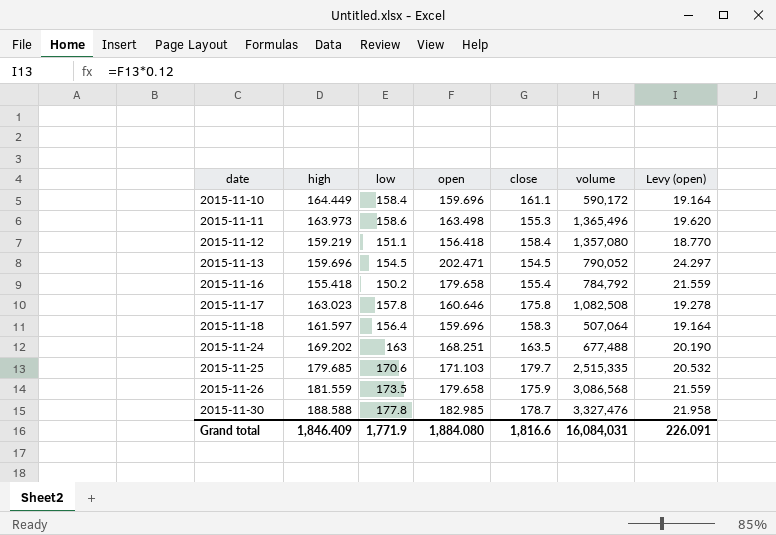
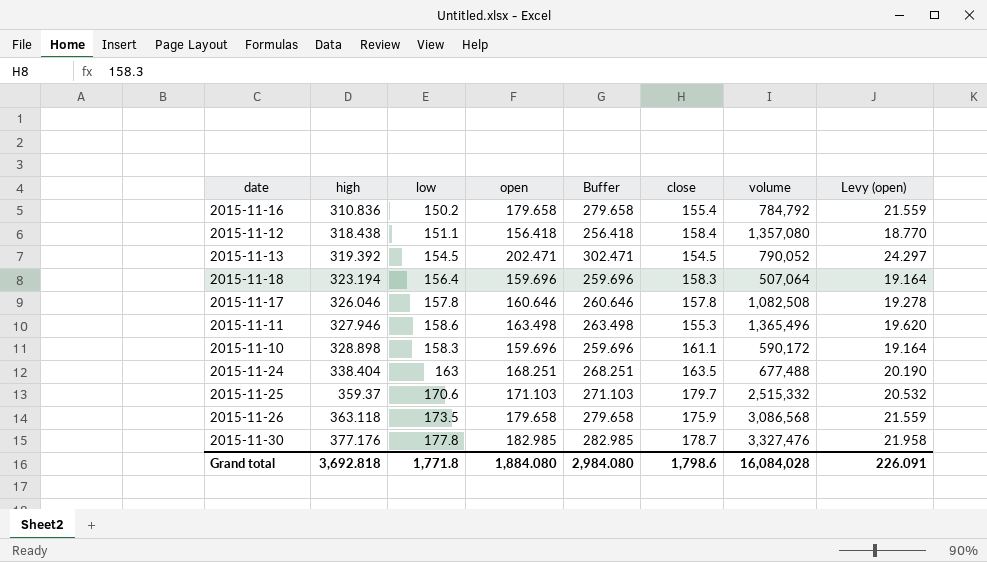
row order: date ascending -> high ascending
column Buffer | formula: none -> [open] + 100
2015-11-16 | high: 155.418 -> 310.836
2015-11-12 | high: 159.219 -> 318.438
2015-11-13 | high: 159.696 -> 319.392
2015-11-18 | high: 161.597 -> 323.194
2015-11-17 | high: 163.023 -> 326.046
2015-11-17 | close: 175.8 -> 157.8
2015-11-11 | high: 163.973 -> 327.946
2015-11-10 | high: 164.449 -> 328.898
2015-11-10 | low: 158.4 -> 158.3
2015-11-24 | high: 169.202 -> 338.404
2015-11-25 | high: 179.685 -> 359.37
2015-11-25 | volume: 2,515,335 -> 2,515,332
2015-11-26 | high: 181.559 -> 363.118
2015-11-30 | high: 188.588 -> 377.176
Grand total | high: 1,846.409 -> 3,692.818
Grand total | low: 1,771.9 -> 1,771.8
Grand total | close: 1,816.6 -> 1,798.6
Grand total | volume: 16,084,031 -> 16,084,028

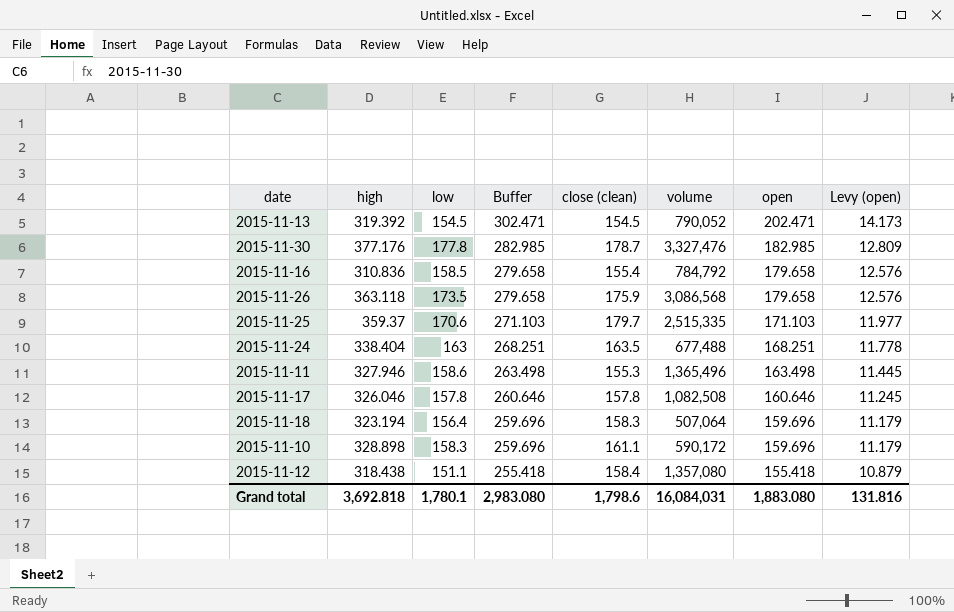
row order: high ascending -> Buffer descending
column name: close -> close (clean)
column open | position: 4 -> 7
column Levy (open) | formula: [open] * 0.12 -> [open] * 0.07
2015-11-16 | low: 150.2 -> 158.5
2015-11-25 | volume: 2,515,332 -> 2,515,335
2015-11-12 | Buffer: 256.418 -> 255.418
2015-11-12 | open: 156.418 -> 155.418
Grand total | low: 1,771.8 -> 1,780.1
Grand total | Buffer: 2,984.080 -> 2,983.080
Grand total | volume: 16,084,028 -> 16,084,031
Grand total | open: 1,884.080 -> 1,883.080
Grand total | Levy (open): 226.091 -> 131.816

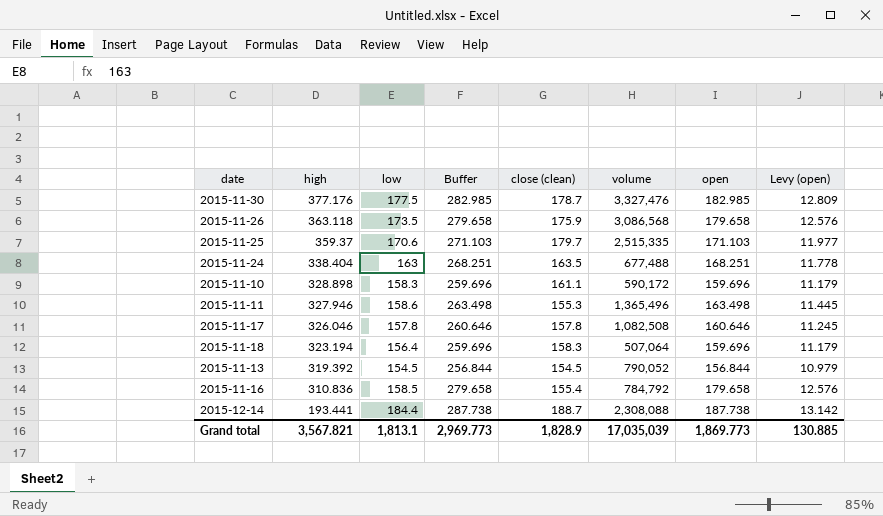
row order: Buffer descending -> high descending
row 2015-11-12: 318.438 | 151.1 | 255.418 | 158.4 | 1,357,080 | 155.418 | 10.879 -> none
2015-11-30 | low: 177.8 -> 177.5
2015-11-13 | Buffer: 302.471 -> 256.844
2015-11-13 | open: 202.471 -> 156.844
2015-11-13 | Levy (open): 14.173 -> 10.979
row 2015-12-14: none -> 193.441 | 184.4 | 287.738 | 188.7 | 2,308,088 | 187.738 | 13.142
Grand total | high: 3,692.818 -> 3,567.821
Grand total | low: 1,780.1 -> 1,813.1
Grand total | Buffer: 2,983.080 -> 2,969.773
Grand total | close (clean): 1,798.6 -> 1,828.9
Grand total | volume: 16,084,031 -> 17,035,039
Grand total | open: 1,883.080 -> 1,869.773
Grand total | Levy (open): 131.816 -> 130.885

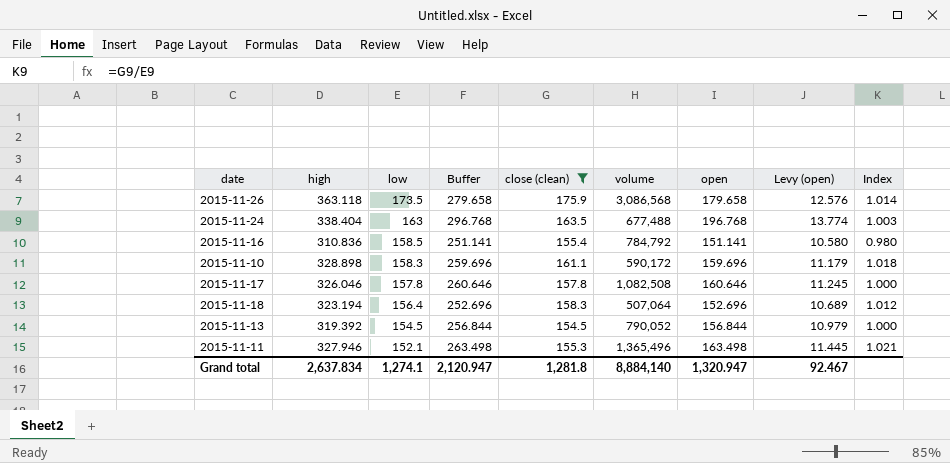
filter: none -> close (clean) <= 175.9
row order: high descending -> low descending
column Index | formula: none -> [close (clean)] / [low]
2015-11-24 | Buffer: 268.251 -> 296.768
2015-11-24 | open: 168.251 -> 196.768
2015-11-24 | Levy (open): 11.778 -> 13.774
2015-11-16 | Buffer: 279.658 -> 251.141
2015-11-16 | open: 179.658 -> 151.141
2015-11-16 | Levy (open): 12.576 -> 10.580
2015-11-18 | Buffer: 259.696 -> 252.696
2015-11-18 | open: 159.696 -> 152.696
2015-11-18 | Levy (open): 11.179 -> 10.689
2015-11-11 | low: 158.6 -> 152.1
Grand total | high: 3,567.821 -> 2,637.834
Grand total | low: 1,813.1 -> 1,274.1
Grand total | Buffer: 2,969.773 -> 2,120.947
Grand total | close (clean): 1,828.9 -> 1,281.8
Grand total | volume: 17,035,039 -> 8,884,140
Grand total | open: 1,869.773 -> 1,320.947
Grand total | Levy (open): 130.885 -> 92.467

